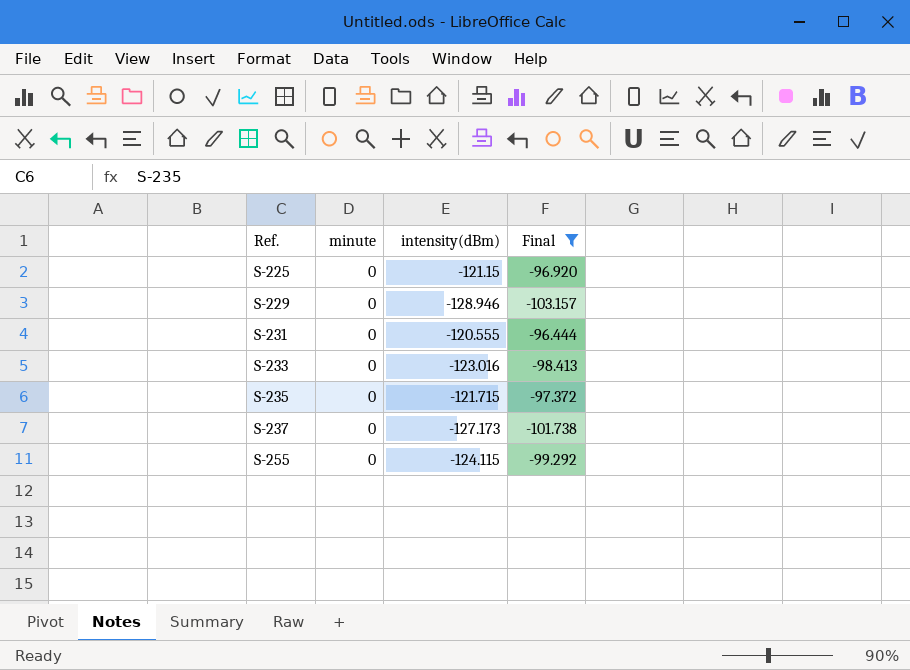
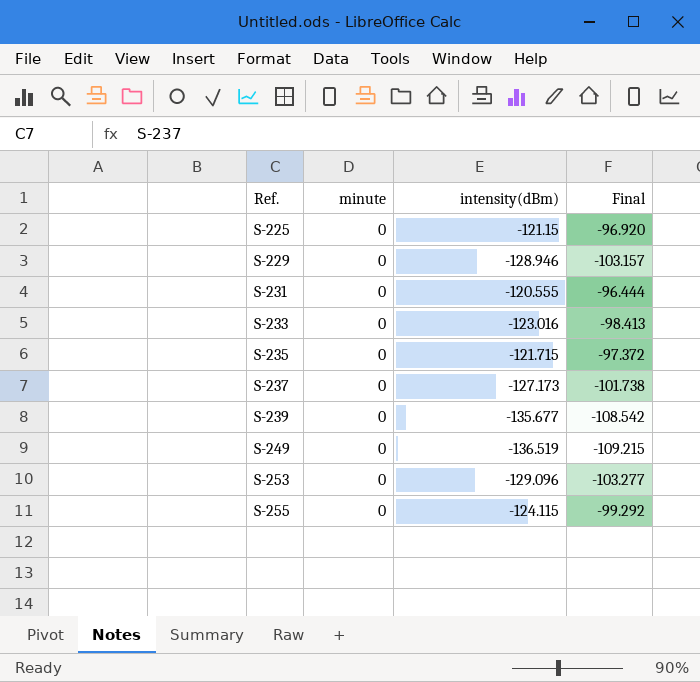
filter: Final >= -103.157 -> none

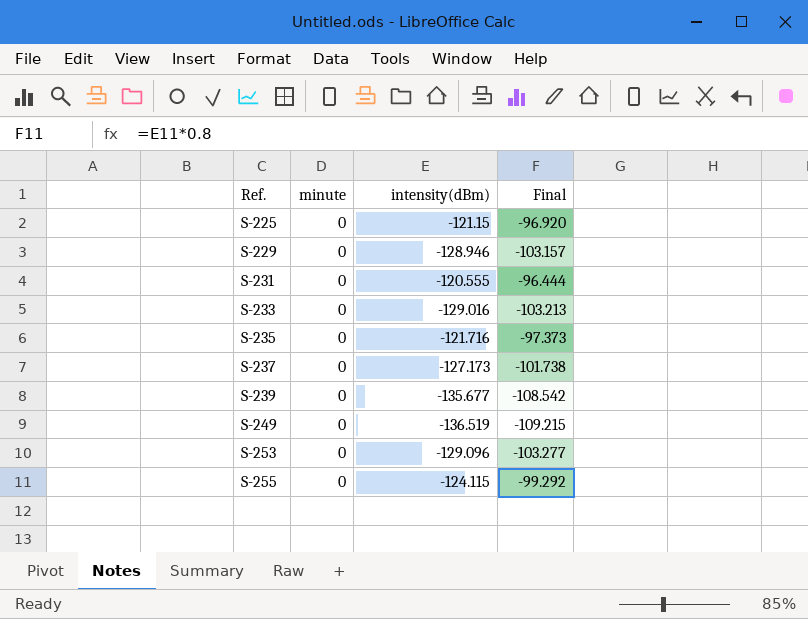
S-233 | intensity(dBm): -123.016 -> -129.016
S-233 | Final: -98.413 -> -103.213
S-235 | intensity(dBm): -121.715 -> -121.716
S-235 | Final: -97.372 -> -97.373

